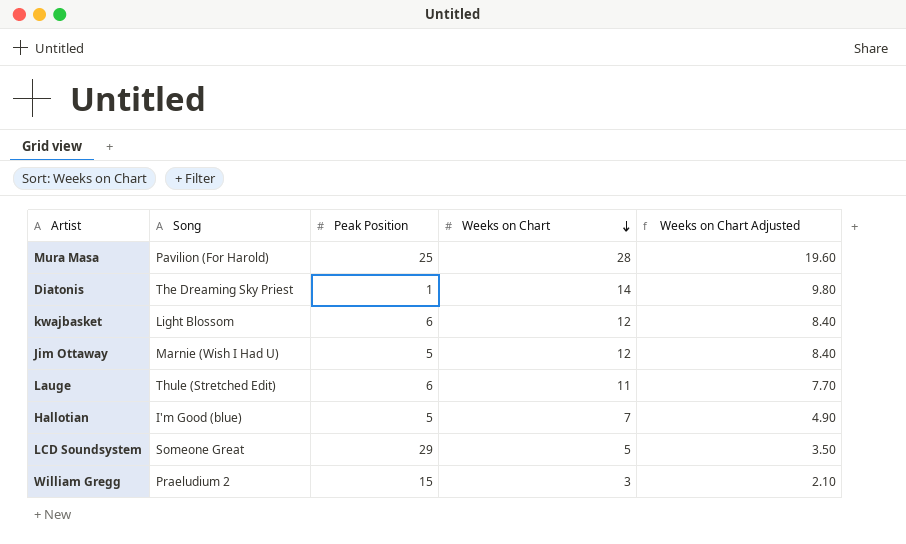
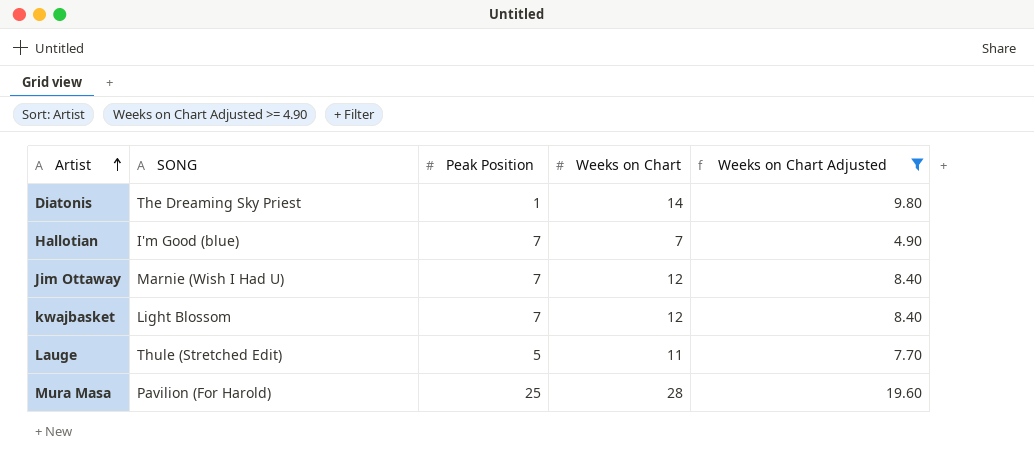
filter: none -> Weeks on Chart Adjusted >= 4.90
row order: Weeks on Chart descending -> Artist ascending
column name: Song -> SONG
Hallotian | Peak Position: 5 -> 7
Jim Ottaway | Peak Position: 5 -> 7
kwajbasket | Peak Position: 6 -> 7
Lauge | Peak Position: 6 -> 5

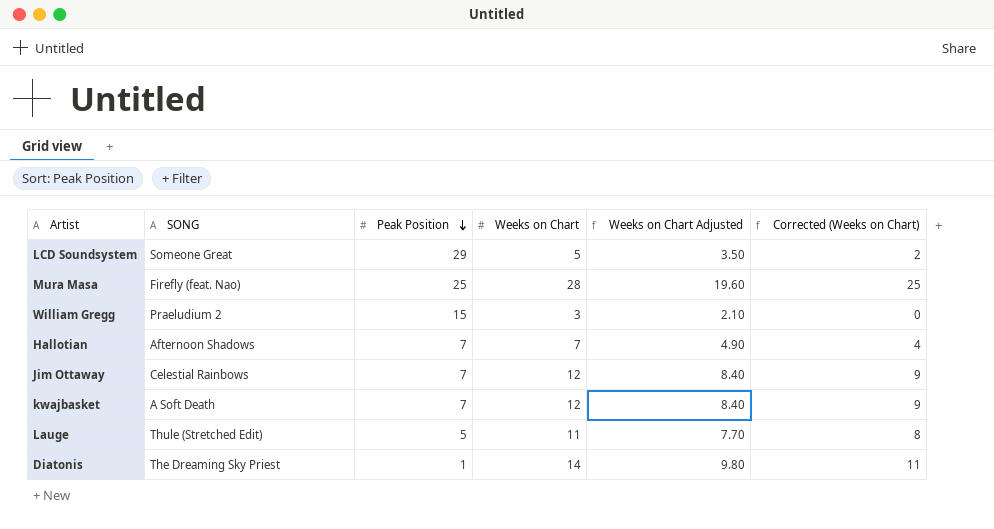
filter: Weeks on Chart Adjusted >= 4.90 -> none
row order: Artist ascending -> Peak Position descending
column Corrected (Weeks on Chart) | formula: none -> [Weeks on Chart] - 3
Mura Masa | SONG: Pavilion (For Harold) -> Firefly (feat. Nao)
Hallotian | SONG: I'm Good (blue) -> Afternoon Shadows
Jim Ottaway | SONG: Marnie (Wish I Had U) -> Celestial Rainbows
kwajbasket | SONG: Light Blossom -> A Soft Death

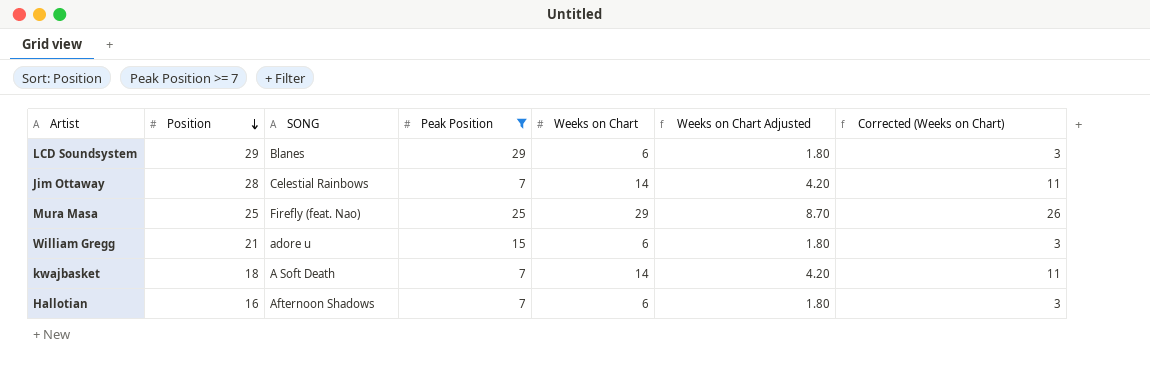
filter: none -> Peak Position >= 7
row order: Peak Position descending -> Position descending
column Position | position: none -> 2
column Weeks on Chart Adjusted | formula: [Weeks on Chart] * 0.7 -> [Weeks on Chart] * 0.3
LCD Soundsystem | SONG: Someone Great -> Blanes
LCD Soundsystem | Weeks on Chart: 5 -> 6
LCD Soundsystem | Corrected (Weeks on Chart): 2 -> 3
Jim Ottaway | Weeks on Chart: 12 -> 14
Jim Ottaway | Corrected (Weeks on Chart): 9 -> 11
Mura Masa | Weeks on Chart: 28 -> 29
Mura Masa | Corrected (Weeks on Chart): 25 -> 26
William Gregg | SONG: Praeludium 2 -> adore u
William Gregg | Weeks on Chart: 3 -> 6
William Gregg | Corrected (Weeks on Chart): 0 -> 3
kwajbasket | Weeks on Chart: 12 -> 14
kwajbasket | Corrected (Weeks on Chart): 9 -> 11
Hallotian | Weeks on Chart: 7 -> 6
Hallotian | Corrected (Weeks on Chart): 4 -> 3

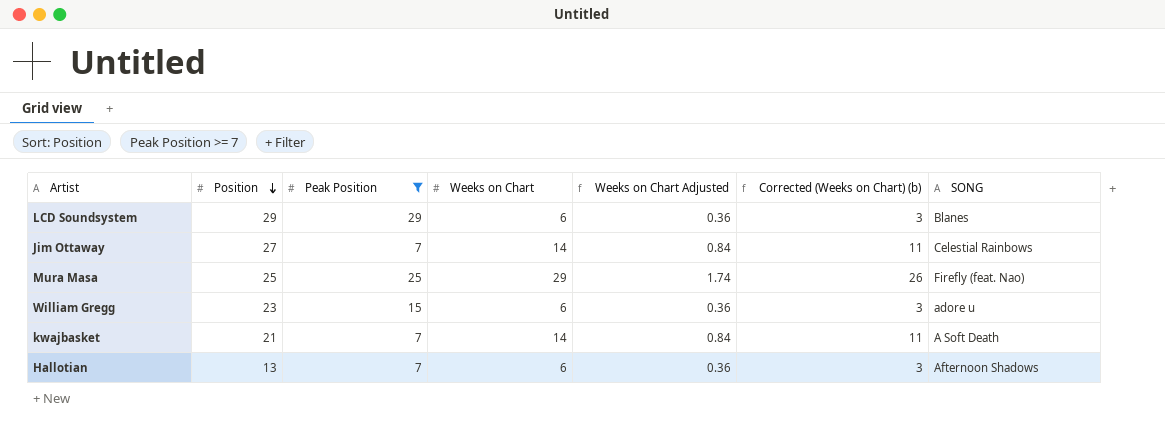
column Weeks on Chart Adjusted | formula: [Weeks on Chart] * 0.3 -> [Weeks on Chart] * 0.06
column name: Corrected (Weeks on Chart) -> Corrected (Weeks on Chart) (b)
column SONG | position: 3 -> 7
Jim Ottaway | Position: 28 -> 27
William Gregg | Position: 21 -> 23
kwajbasket | Position: 18 -> 21
Hallotian | Position: 16 -> 13

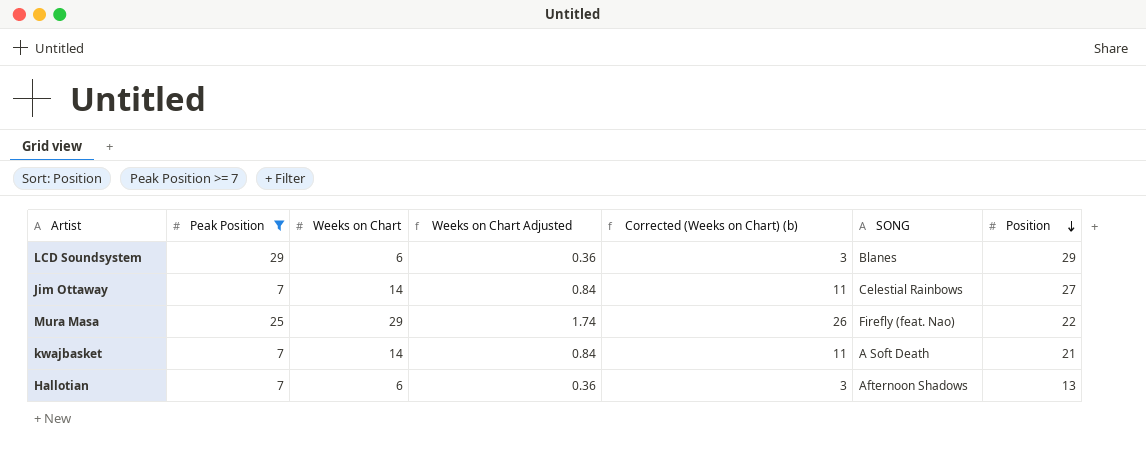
column Position | position: 2 -> 7
row William Gregg: 23 | 15 | 6 | 0.36 | 3 | adore u -> none
Mura Masa | Position: 25 -> 22

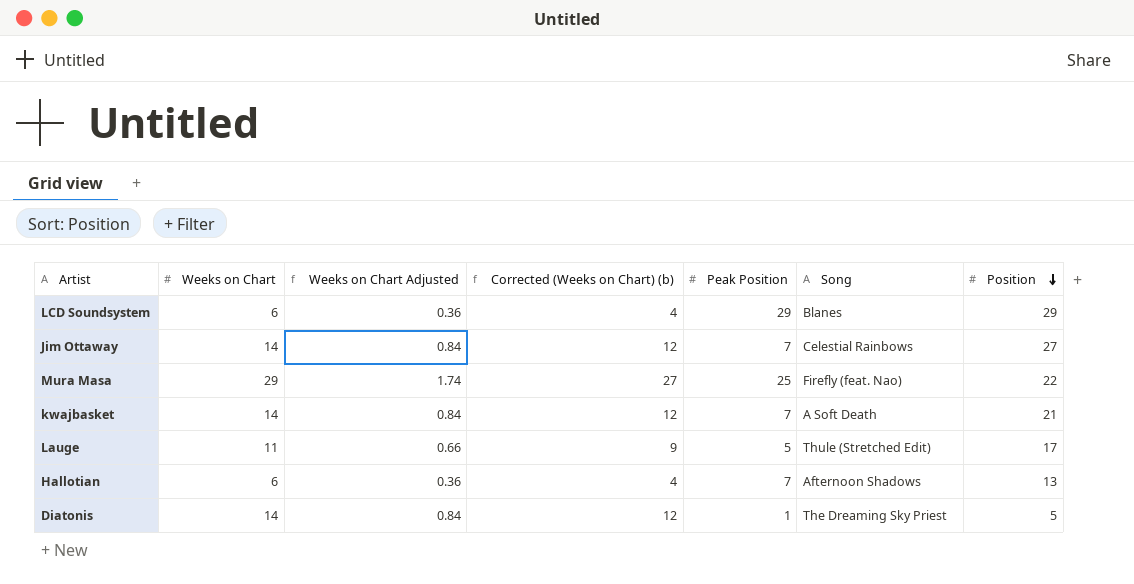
filter: Peak Position >= 7 -> none
column Corrected (Weeks on Chart) (b) | formula: [Weeks on Chart] - 3 -> [Weeks on Chart] - 2
column Peak Position | position: 2 -> 5
column name: SONG -> Song

